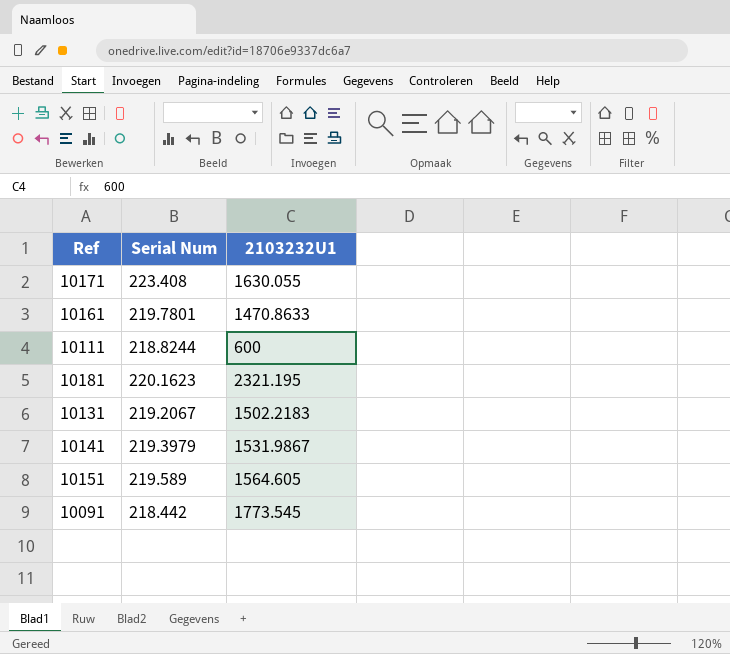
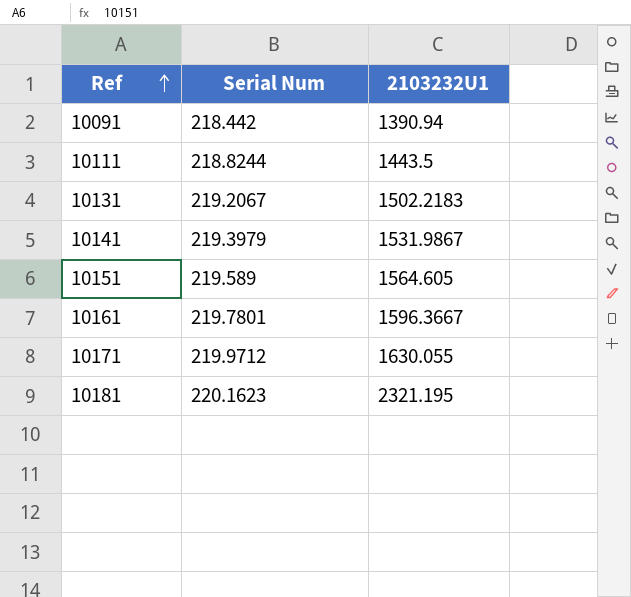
row order: none -> Ref ascending
10091 | 2103232U1: 1773.545 -> 1390.94
10111 | 2103232U1: 600 -> 1443.5
10161 | 2103232U1: 1470.8633 -> 1596.3667
10171 | Serial Num: 223.408 -> 219.9712

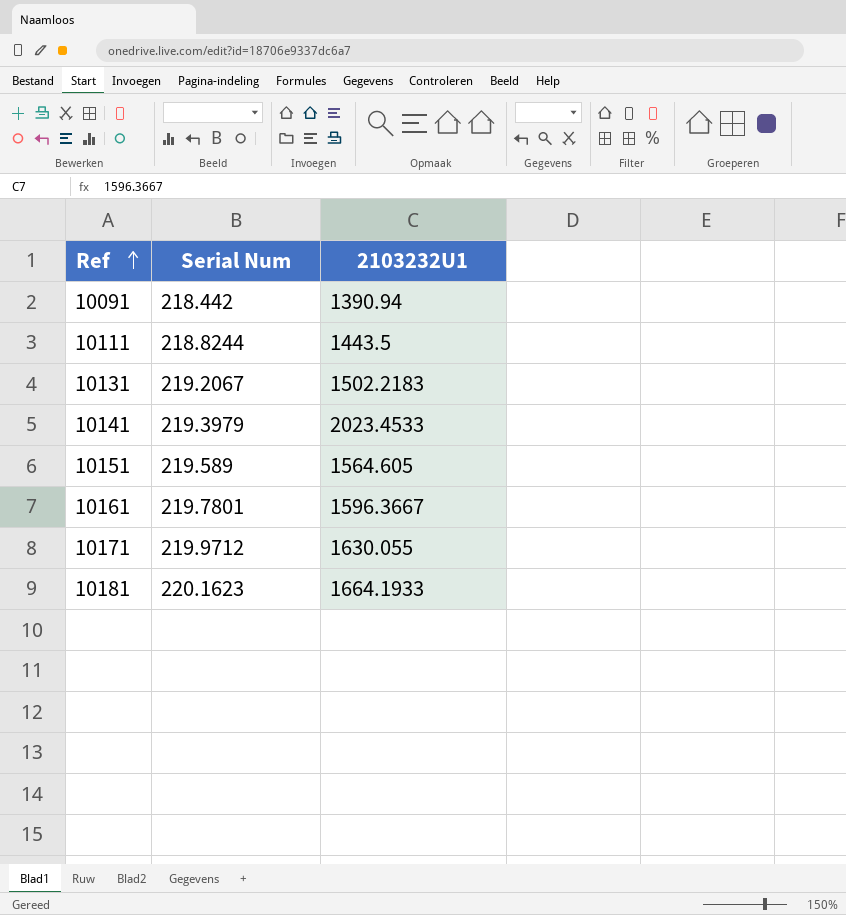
10141 | 2103232U1: 1531.9867 -> 2023.4533
10181 | 2103232U1: 2321.195 -> 1664.1933

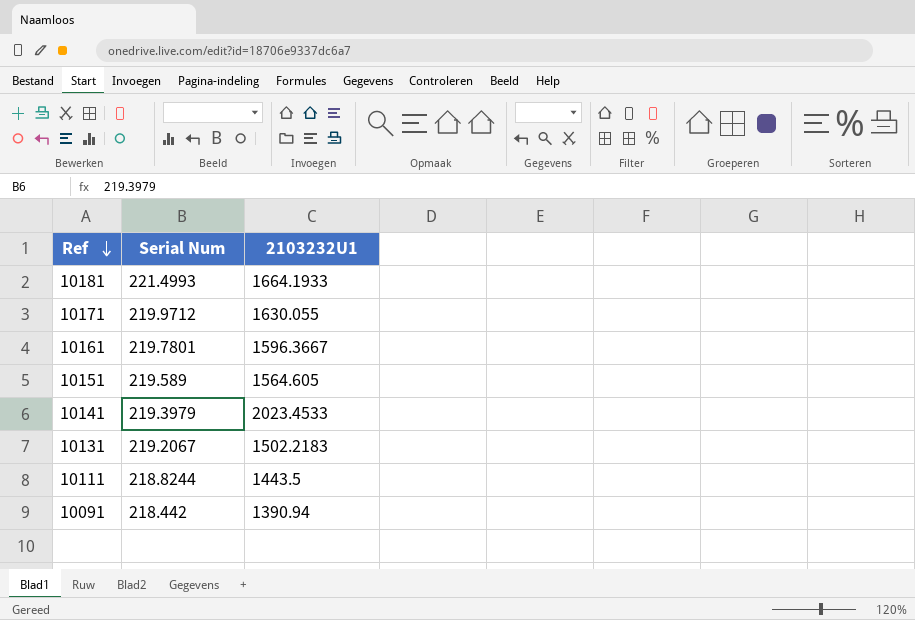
row order: Ref ascending -> Ref descending
10181 | Serial Num: 220.1623 -> 221.4993

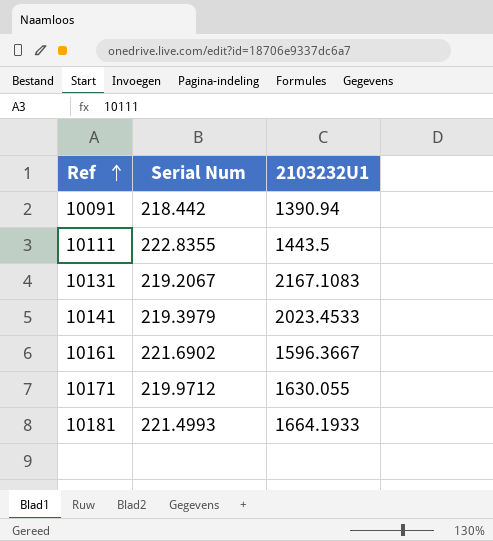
row order: Ref descending -> Ref ascending
row 10151: 219.589 | 1564.605 -> none
10111 | Serial Num: 218.8244 -> 222.8355
10131 | 2103232U1: 1502.2183 -> 2167.1083
10161 | Serial Num: 219.7801 -> 221.6902

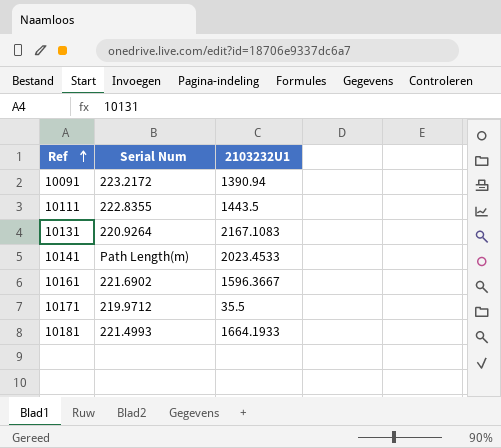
10091 | Serial Num: 218.442 -> 223.2172
10131 | Serial Num: 219.2067 -> 220.9264
10141 | Serial Num: 219.3979 -> Path Length(m)
10171 | 2103232U1: 1630.055 -> 35.5

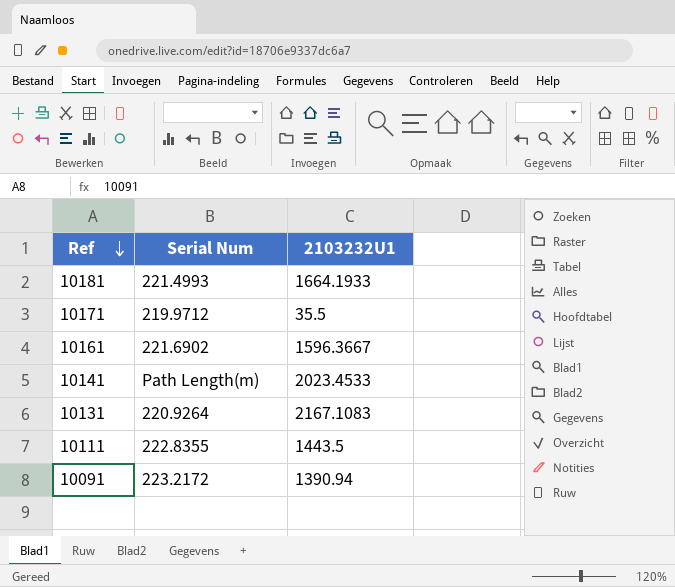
row order: Ref ascending -> Ref descending

